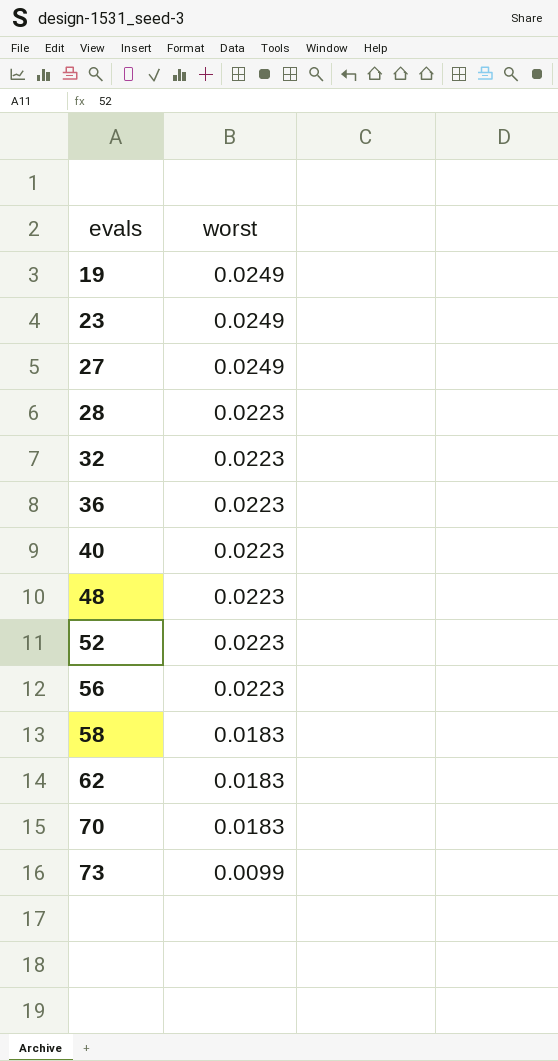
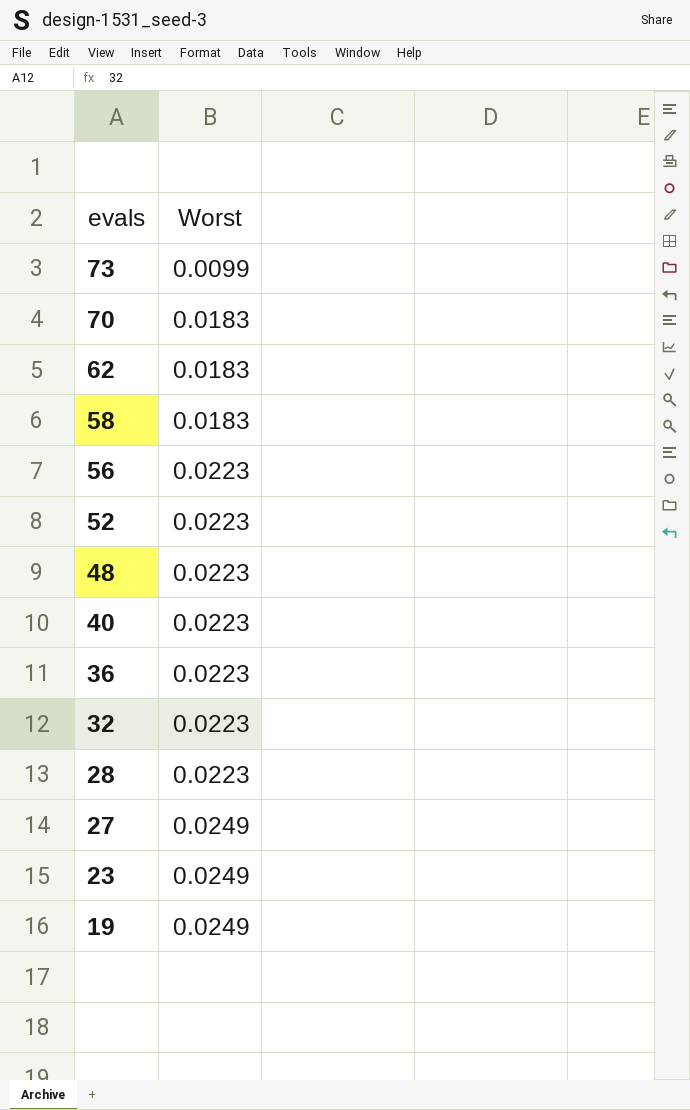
row order: evals ascending -> evals descending
column name: worst -> Worst

